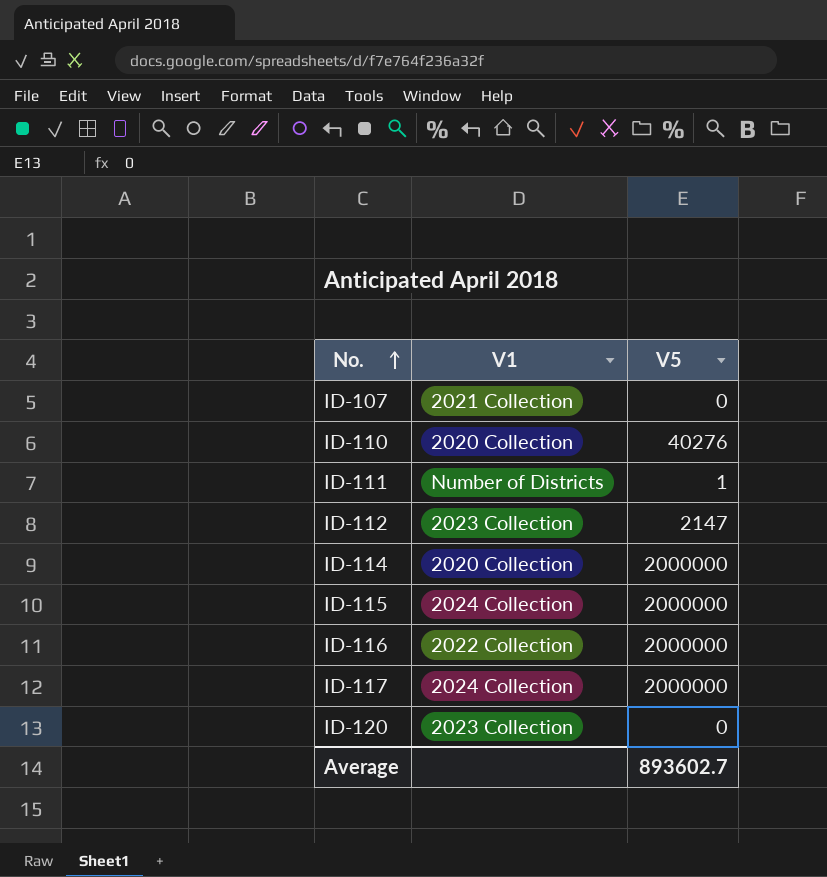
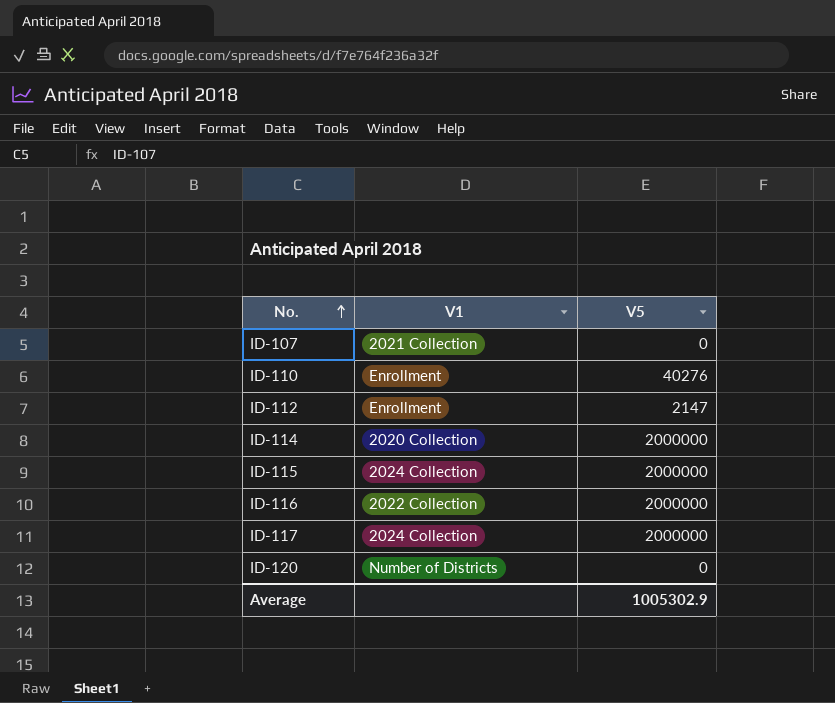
row ID-111: Number of Districts | 1 -> none
ID-110 | V1: 2020 Collection -> Enrollment
ID-112 | V1: 2023 Collection -> Enrollment
ID-120 | V1: 2023 Collection -> Number of Districts
Average | V5: 893602.7 -> 1005302.9

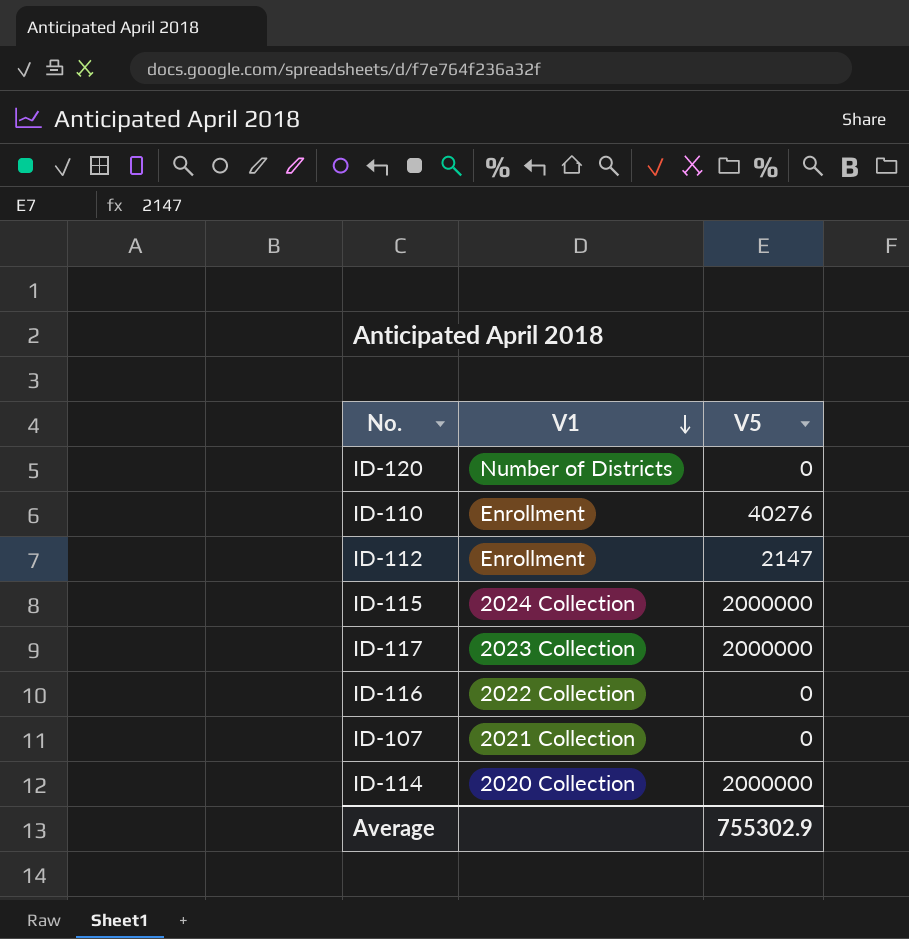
row order: No. ascending -> V1 descending
ID-117 | V1: 2024 Collection -> 2023 Collection
ID-116 | V5: 2000000 -> 0
Average | V5: 1005302.9 -> 755302.9

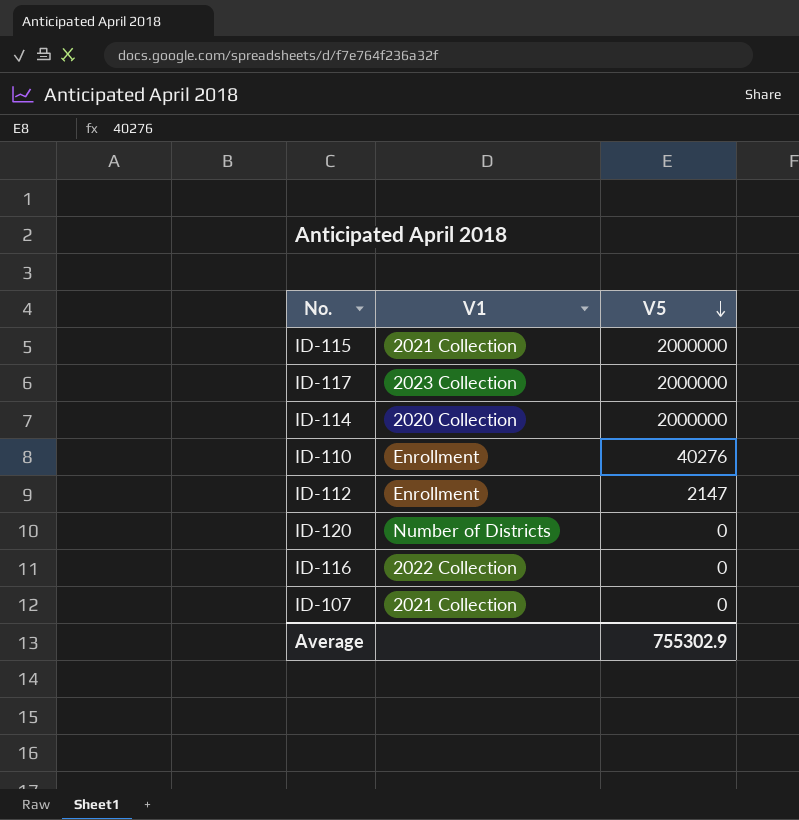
row order: V1 descending -> V5 descending
ID-115 | V1: 2024 Collection -> 2021 Collection

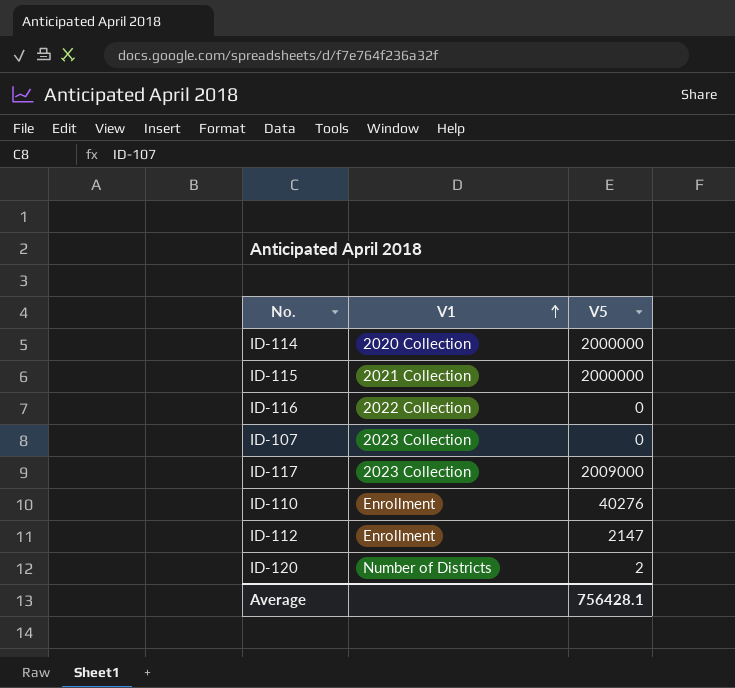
row order: V5 descending -> V1 ascending
ID-107 | V1: 2021 Collection -> 2023 Collection
ID-117 | V5: 2000000 -> 2009000
ID-120 | V5: 0 -> 2
Average | V5: 755302.9 -> 756428.1

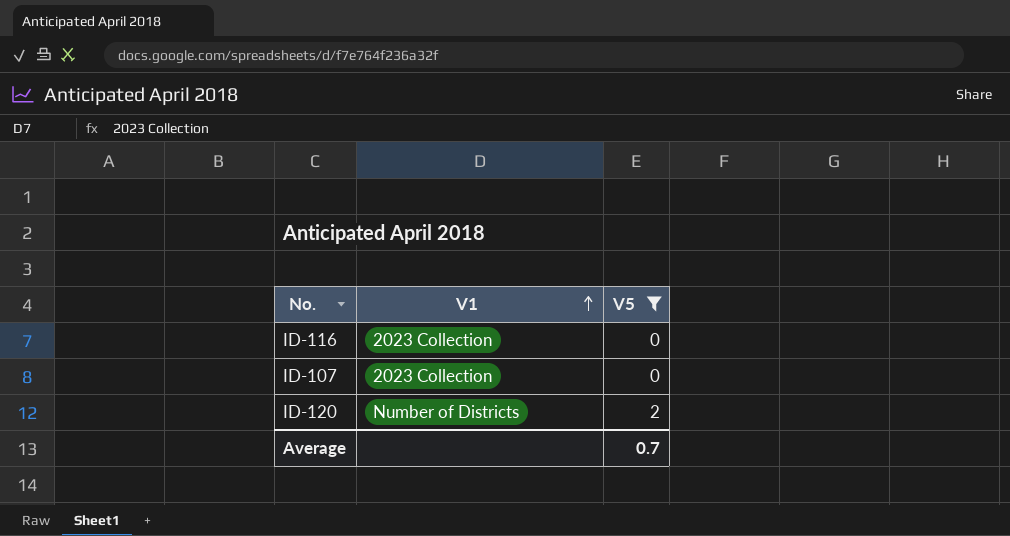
filter: none -> V5 <= 2
ID-116 | V1: 2022 Collection -> 2023 Collection
Average | V5: 756428.1 -> 0.7

